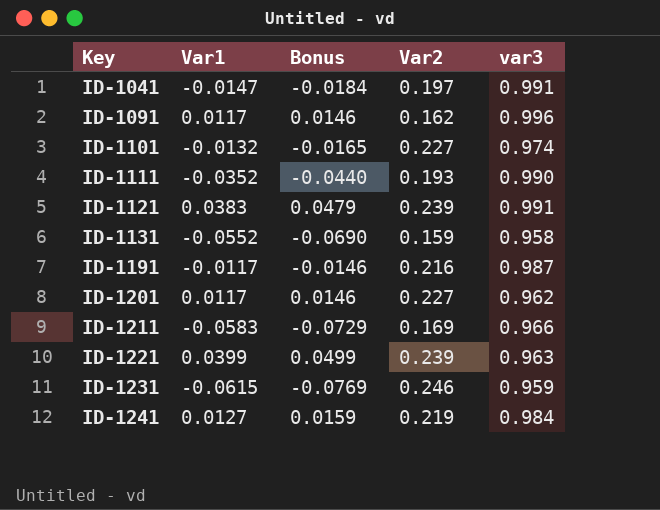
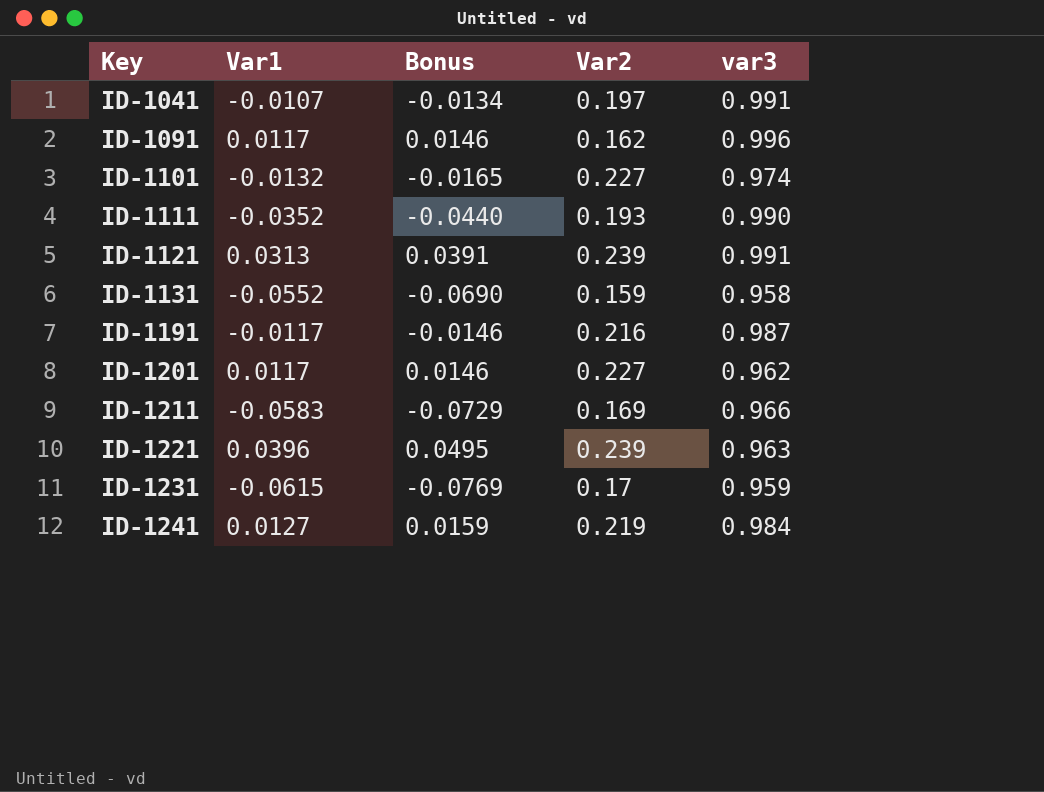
ID-1041 | Var1: -0.0147 -> -0.0107
ID-1041 | Bonus: -0.0184 -> -0.0134
ID-1121 | Var1: 0.0383 -> 0.0313
ID-1121 | Bonus: 0.0479 -> 0.0391
ID-1221 | Var1: 0.0399 -> 0.0396
ID-1221 | Bonus: 0.0499 -> 0.0495
ID-1231 | Var2: 0.246 -> 0.17

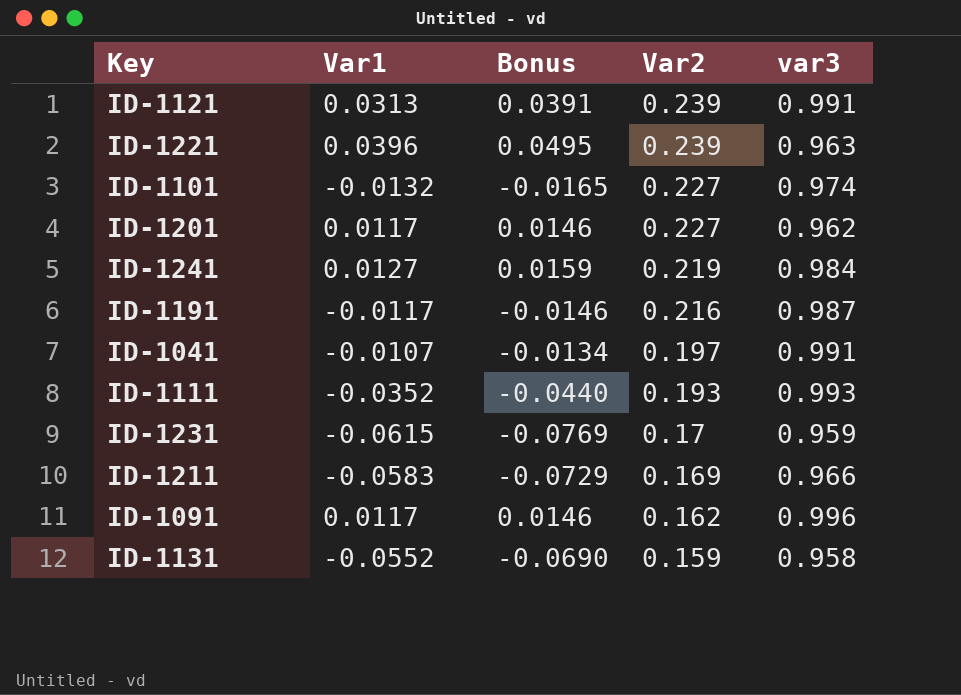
row order: Key ascending -> Var2 descending
ID-1111 | var3: 0.990 -> 0.993

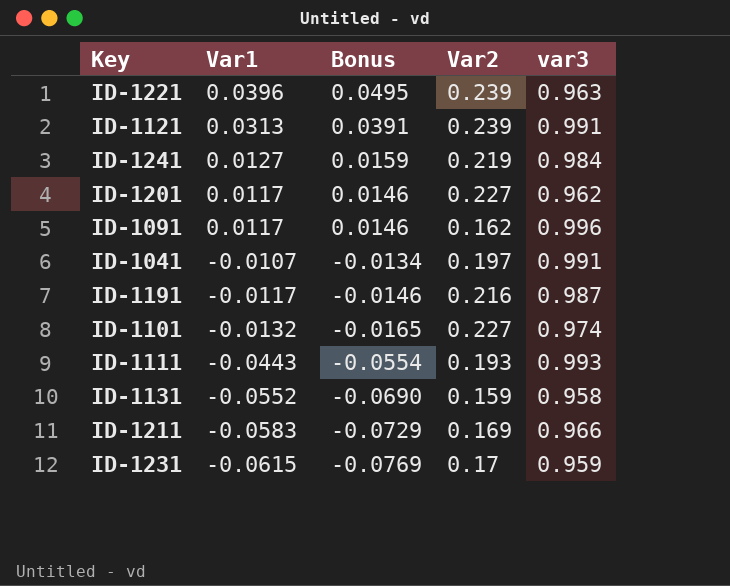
row order: Var2 descending -> Var1 descending
ID-1111 | Var1: -0.0352 -> -0.0443
ID-1111 | Bonus: -0.0440 -> -0.0554

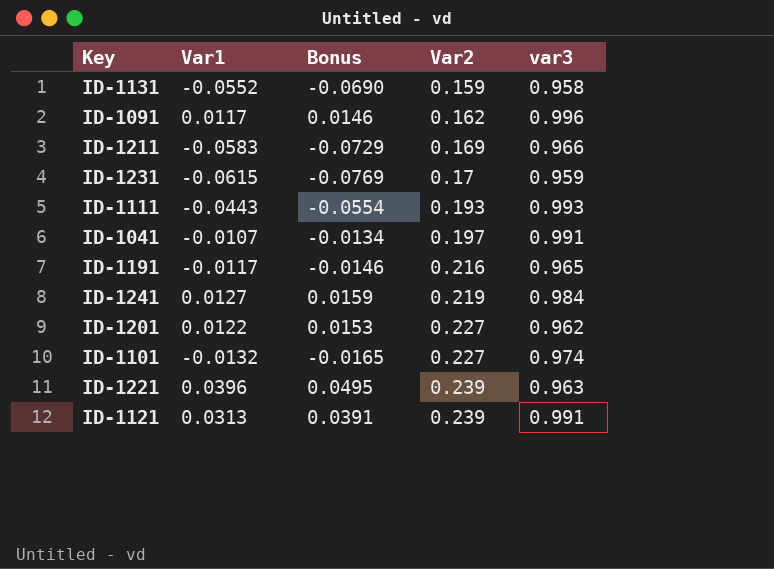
row order: Var1 descending -> Var2 ascending
ID-1191 | var3: 0.987 -> 0.965
ID-1201 | Var1: 0.0117 -> 0.0122
ID-1201 | Bonus: 0.0146 -> 0.0153

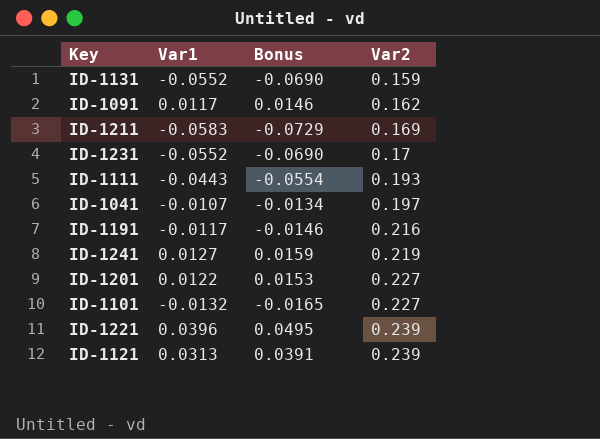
column var3 | position: 5 -> none
ID-1231 | Var1: -0.0615 -> -0.0552
ID-1231 | Bonus: -0.0769 -> -0.0690

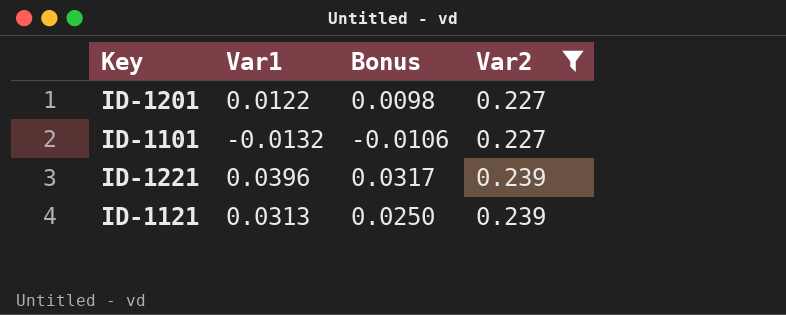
filter: none -> Var2 >= 0.227
column Bonus | formula: [Var1] * 1.25 -> [Var1] * 0.8

